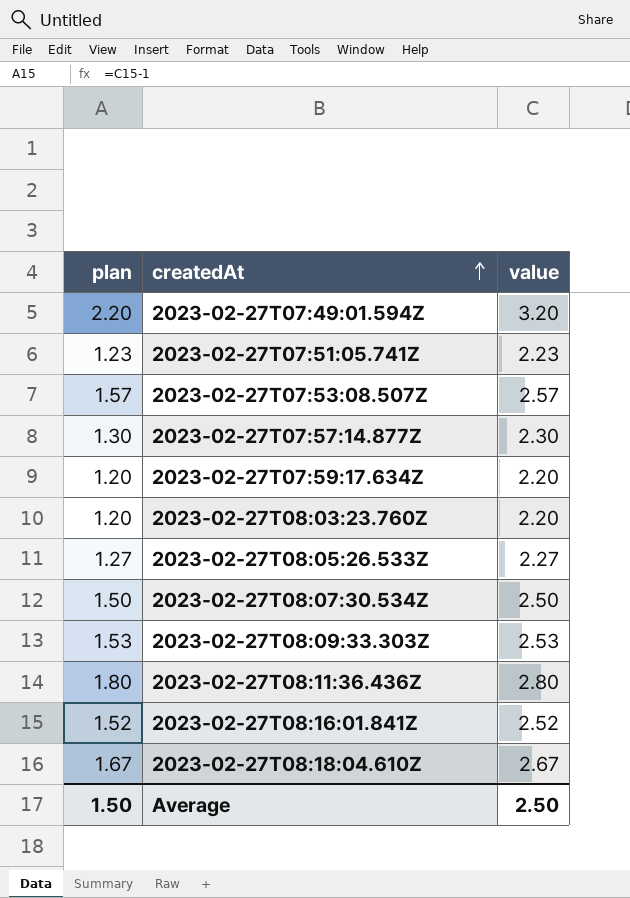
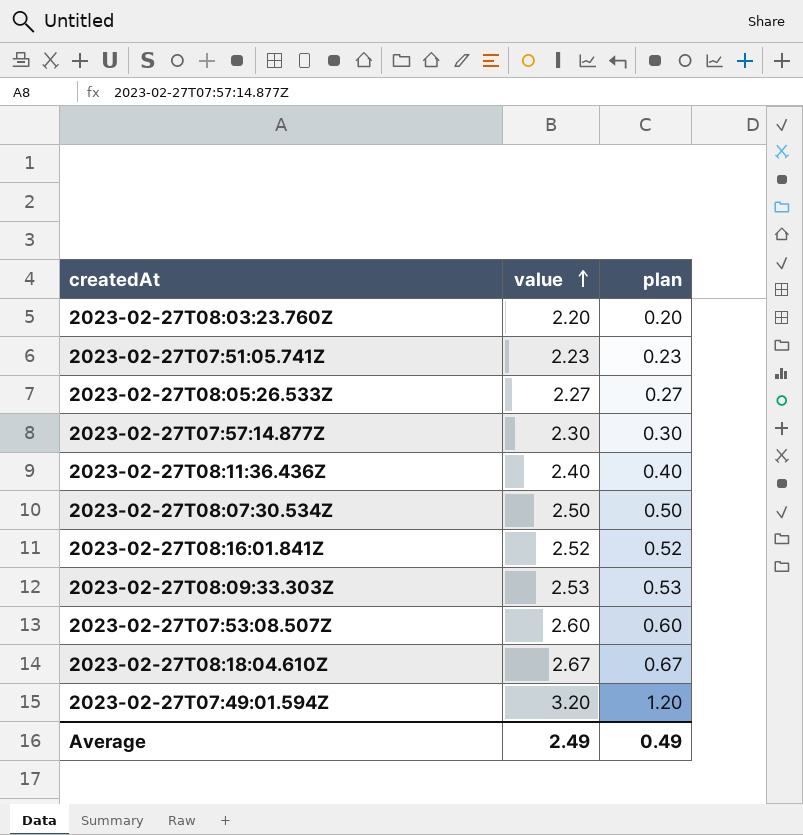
row order: createdAt ascending -> value ascending
column plan | formula: [value] - 1 -> [value] - 2
column plan | position: 1 -> 3
row 2023-02-27T07:59:17.634Z: 1.20 | 2.20 -> none
2023-02-27T08:11:36.436Z | value: 2.80 -> 2.40
2023-02-27T07:53:08.507Z | value: 2.57 -> 2.60
Average | value: 2.50 -> 2.49
Average | plan: 1.50 -> 0.49

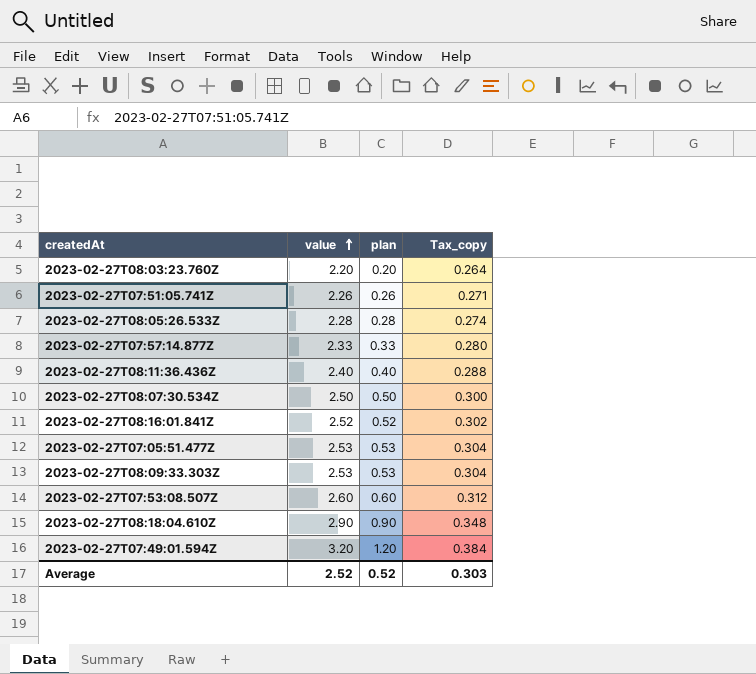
column Tax_copy | formula: none -> [value] * 0.12
2023-02-27T07:51:05.741Z | value: 2.23 -> 2.26
2023-02-27T07:51:05.741Z | plan: 0.23 -> 0.26
2023-02-27T08:05:26.533Z | value: 2.27 -> 2.28
2023-02-27T08:05:26.533Z | plan: 0.27 -> 0.28
2023-02-27T07:57:14.877Z | value: 2.30 -> 2.33
2023-02-27T07:57:14.877Z | plan: 0.30 -> 0.33
row 2023-02-27T07:05:51.477Z: none -> 2.53 | 0.53 | 0.304
2023-02-27T08:18:04.610Z | value: 2.67 -> 2.90
2023-02-27T08:18:04.610Z | plan: 0.67 -> 0.90
Average | value: 2.49 -> 2.52
Average | plan: 0.49 -> 0.52

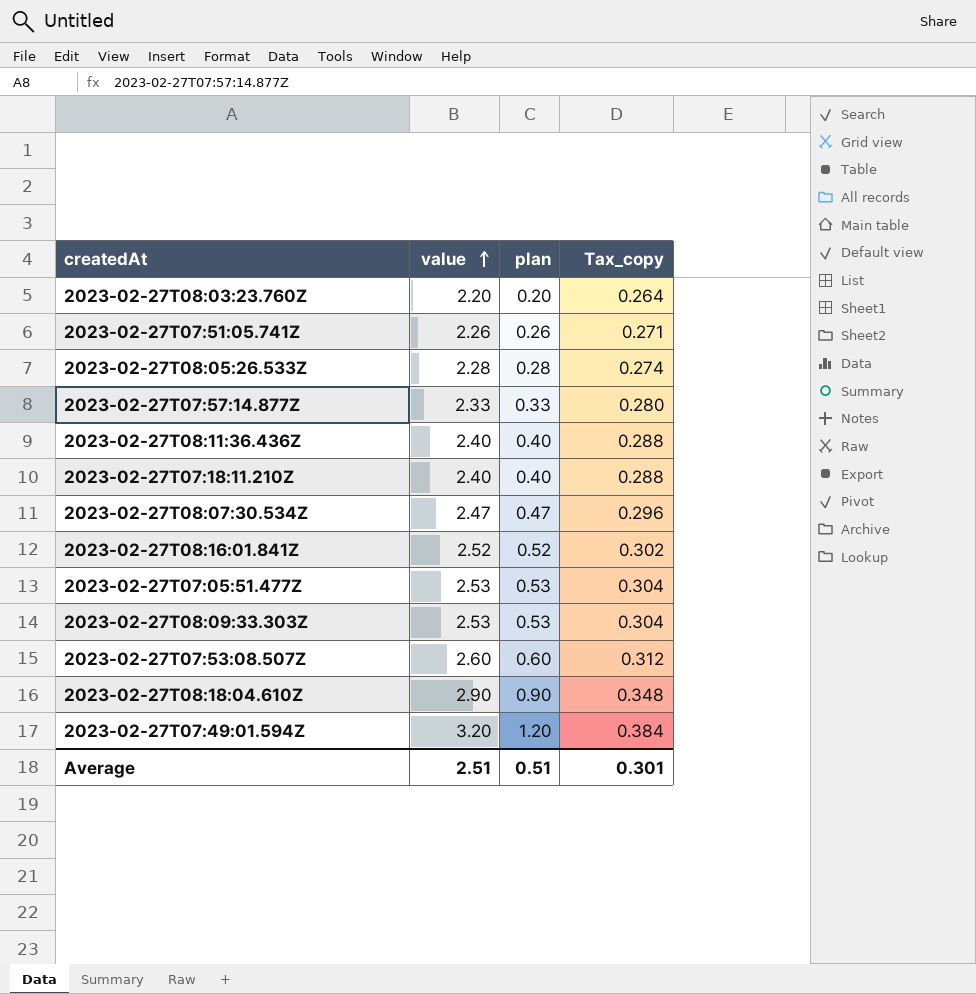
row 2023-02-27T07:18:11.210Z: none -> 2.40 | 0.40 | 0.288
2023-02-27T08:07:30.534Z | value: 2.50 -> 2.47
2023-02-27T08:07:30.534Z | plan: 0.50 -> 0.47
2023-02-27T08:07:30.534Z | Tax_copy: 0.300 -> 0.296
Average | value: 2.52 -> 2.51
Average | plan: 0.52 -> 0.51
Average | Tax_copy: 0.303 -> 0.301

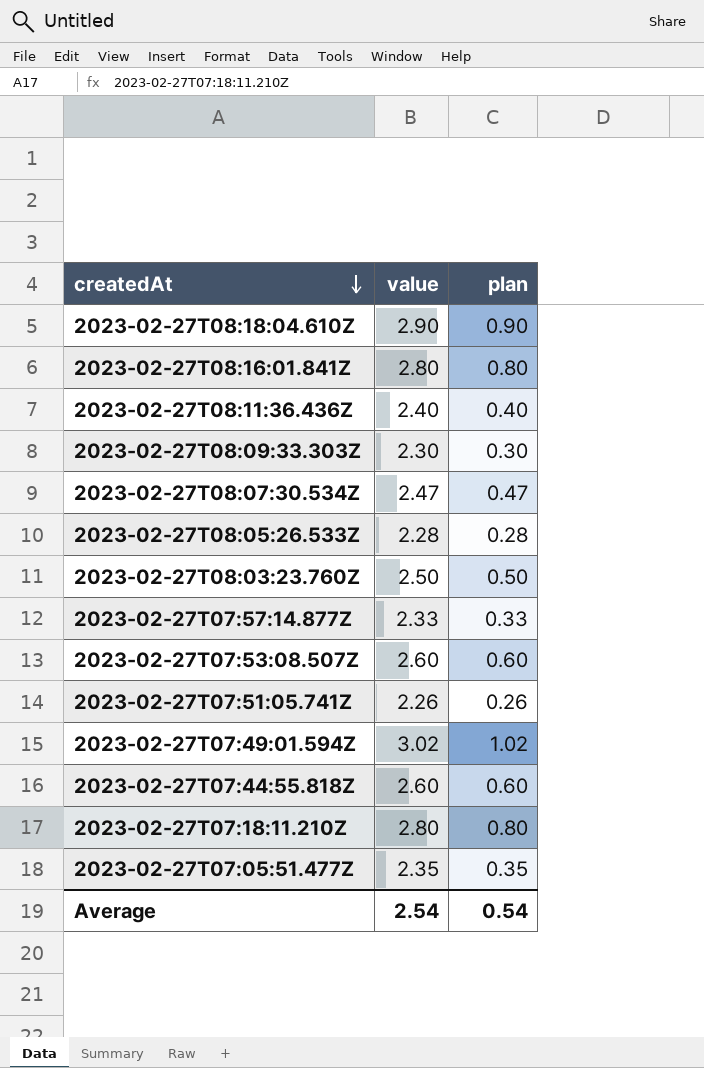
row order: value ascending -> createdAt descending
column Tax_copy | formula: [value] * 0.12 -> none
2023-02-27T08:16:01.841Z | value: 2.52 -> 2.80
2023-02-27T08:16:01.841Z | plan: 0.52 -> 0.80
2023-02-27T08:09:33.303Z | value: 2.53 -> 2.30
2023-02-27T08:09:33.303Z | plan: 0.53 -> 0.30
2023-02-27T08:03:23.760Z | value: 2.20 -> 2.50
2023-02-27T08:03:23.760Z | plan: 0.20 -> 0.50
2023-02-27T07:49:01.594Z | value: 3.20 -> 3.02
2023-02-27T07:49:01.594Z | plan: 1.20 -> 1.02
row 2023-02-27T07:44:55.818Z: none -> 2.60 | 0.60
2023-02-27T07:18:11.210Z | value: 2.40 -> 2.80
2023-02-27T07:18:11.210Z | plan: 0.40 -> 0.80
2023-02-27T07:05:51.477Z | value: 2.53 -> 2.35
2023-02-27T07:05:51.477Z | plan: 0.53 -> 0.35
Average | value: 2.51 -> 2.54
Average | plan: 0.51 -> 0.54

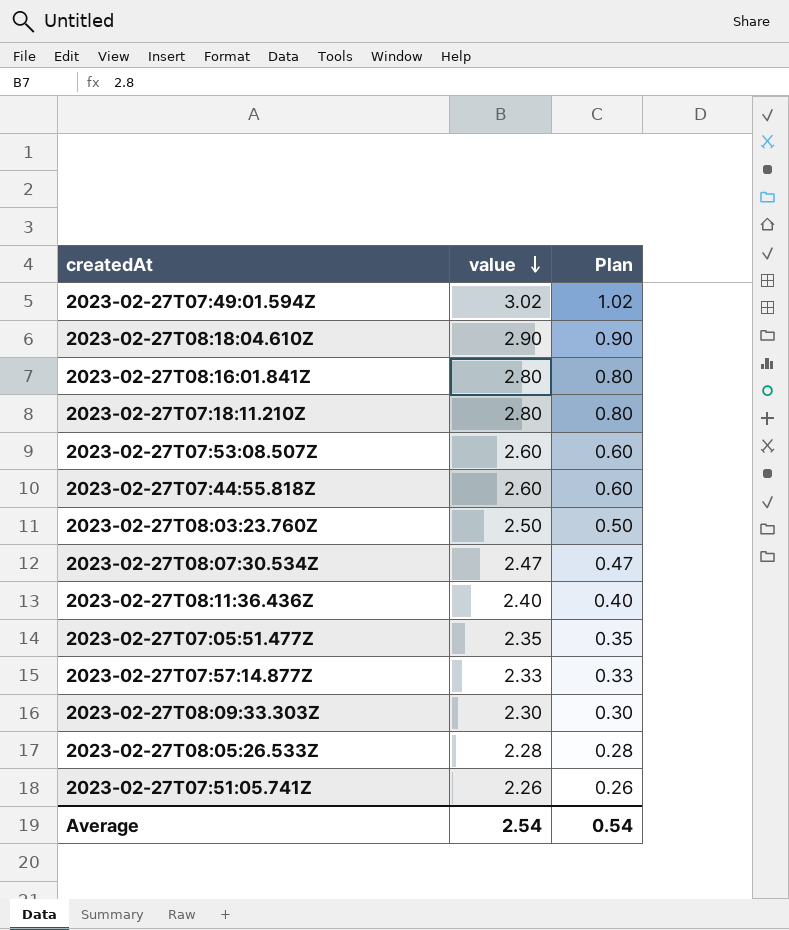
row order: createdAt descending -> value descending
column name: plan -> Plan

